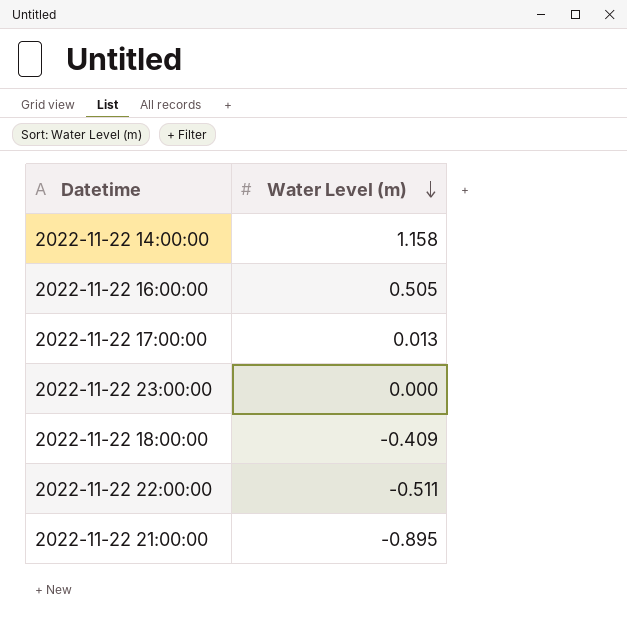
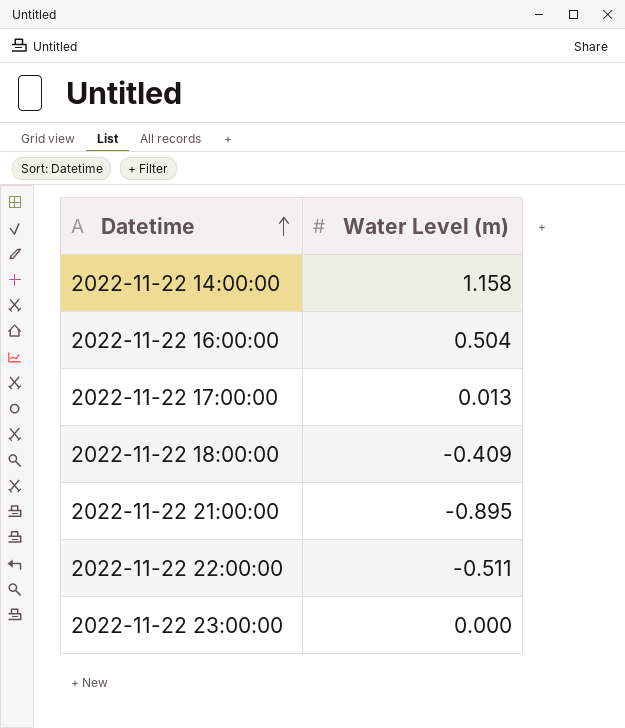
row order: Water Level (m) descending -> Datetime ascending
2022-11-22 16:00:00 | Water Level (m): 0.505 -> 0.504

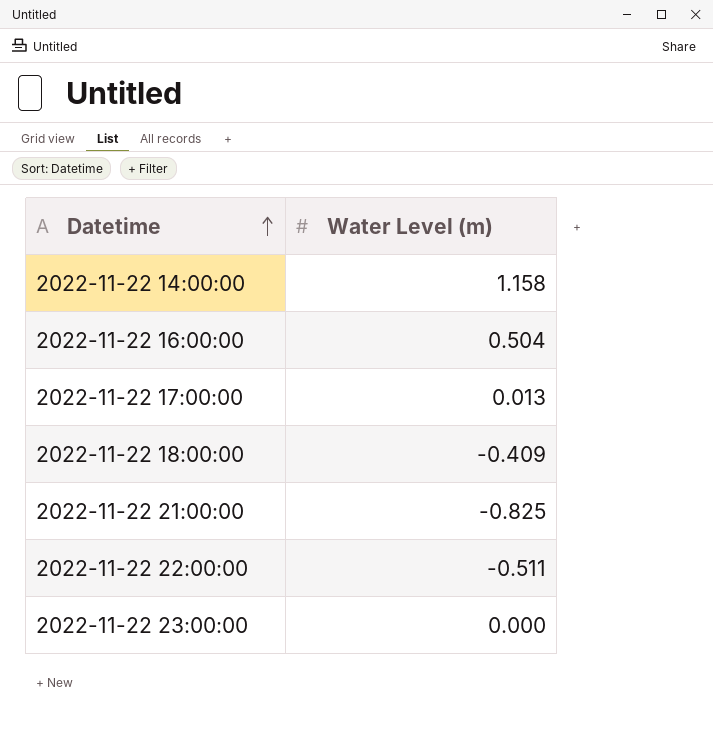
2022-11-22 21:00:00 | Water Level (m): -0.895 -> -0.825

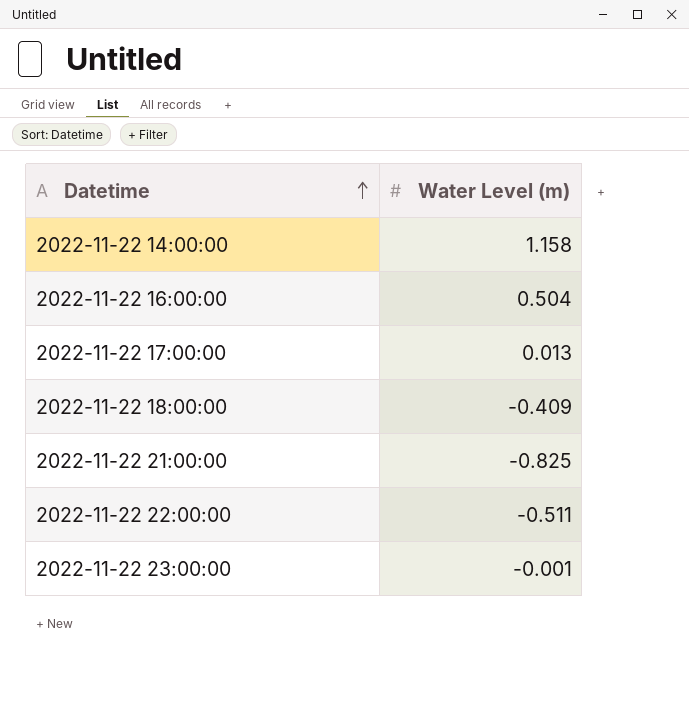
2022-11-22 23:00:00 | Water Level (m): 0.000 -> -0.001

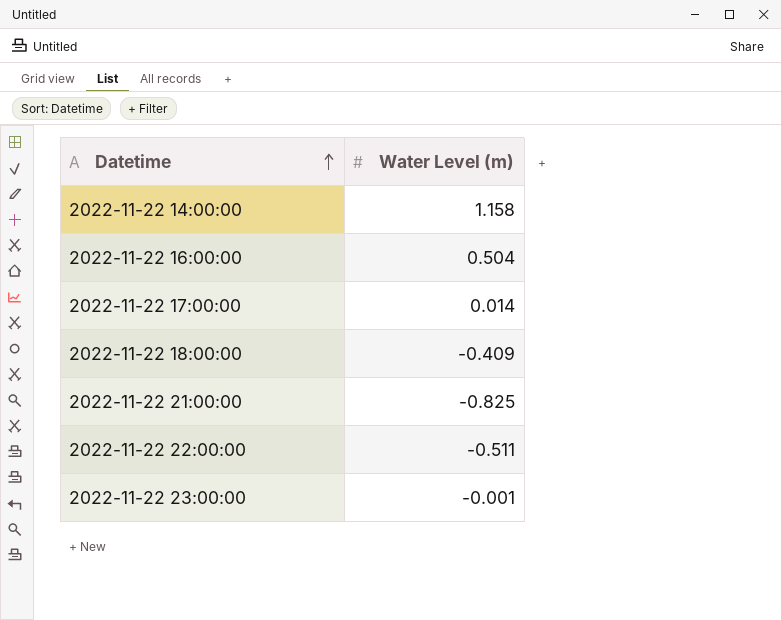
2022-11-22 17:00:00 | Water Level (m): 0.013 -> 0.014

